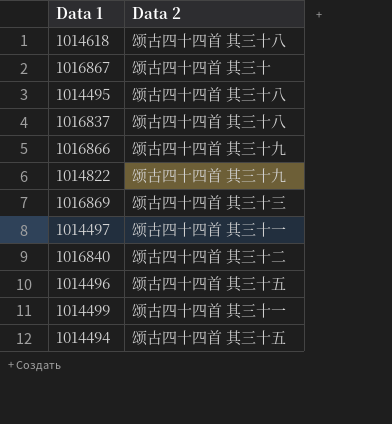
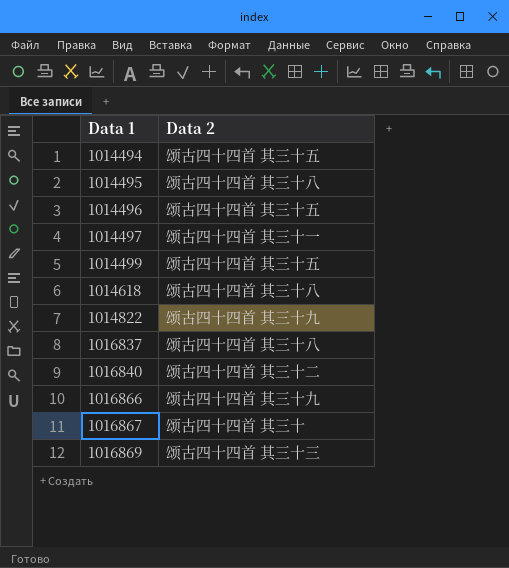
row order: none -> Data 1 ascending
1014499 | Data 2: 颂古四十四首 其三十一 -> 颂古四十四首 其三十五

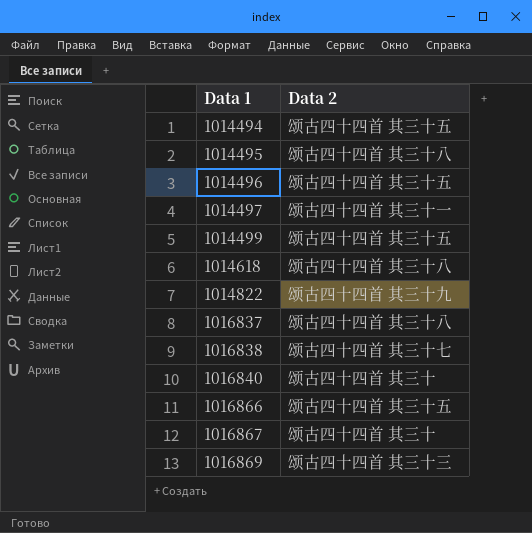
row 1016838: none -> 颂古四十四首 其三十七
1016840 | Data 2: 颂古四十四首 其三十二 -> 颂古四十四首 其三十
1016866 | Data 2: 颂古四十四首 其三十九 -> 颂古四十四首 其三十五

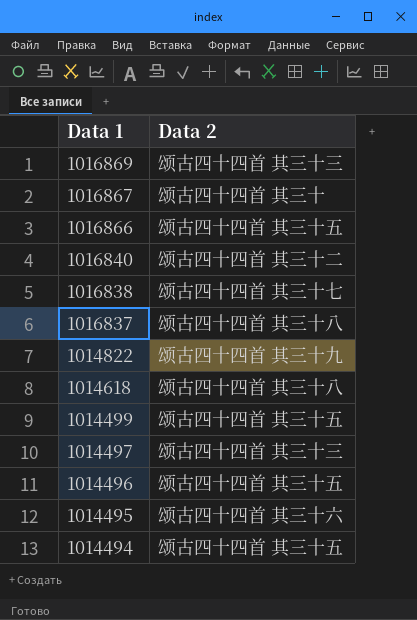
row order: Data 1 ascending -> Data 1 descending
1016840 | Data 2: 颂古四十四首 其三十 -> 颂古四十四首 其三十二
1014497 | Data 2: 颂古四十四首 其三十一 -> 颂古四十四首 其三十三
1014495 | Data 2: 颂古四十四首 其三十八 -> 颂古四十四首 其三十六

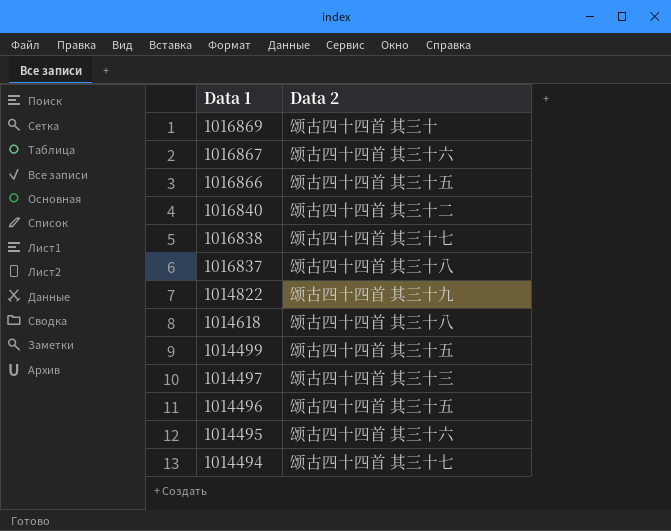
1016869 | Data 2: 颂古四十四首 其三十三 -> 颂古四十四首 其三十
1016867 | Data 2: 颂古四十四首 其三十 -> 颂古四十四首 其三十六
1014494 | Data 2: 颂古四十四首 其三十五 -> 颂古四十四首 其三十七

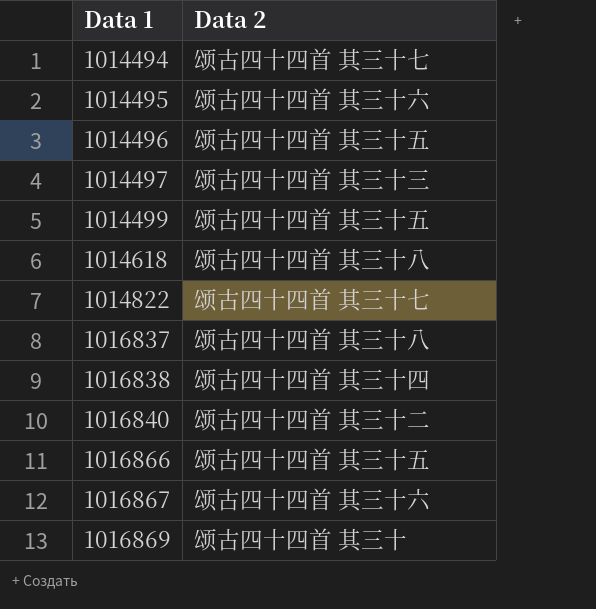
row order: Data 1 descending -> Data 1 ascending
1014822 | Data 2: 颂古四十四首 其三十九 -> 颂古四十四首 其三十七
1016838 | Data 2: 颂古四十四首 其三十七 -> 颂古四十四首 其三十四

